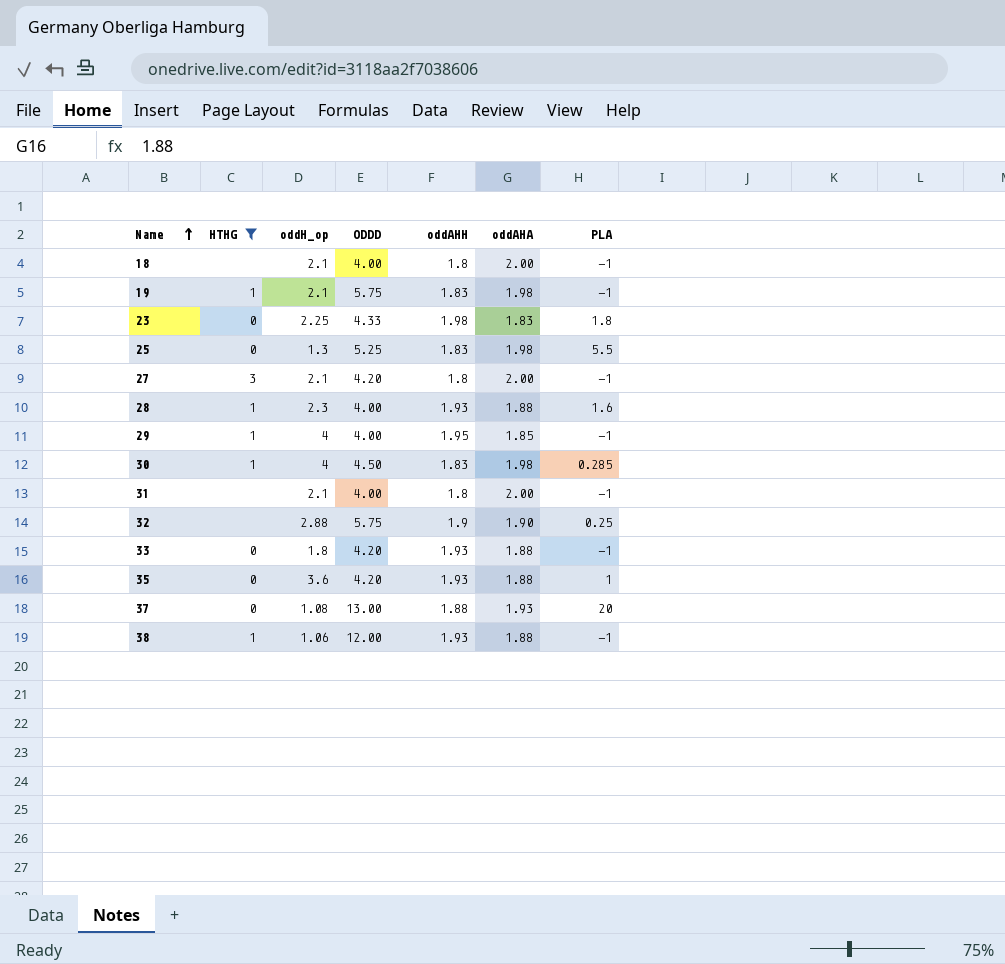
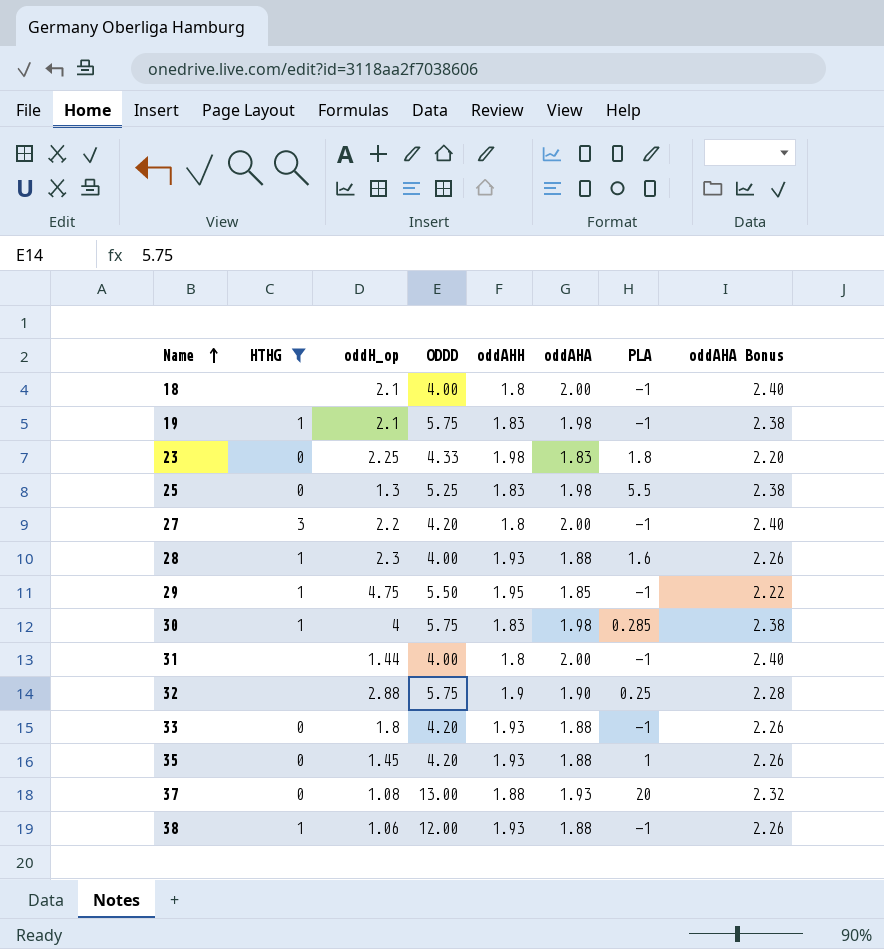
column oddAHA Bonus | formula: none -> [oddAHA] * 1.2
27 | oddH_op: 2.1 -> 2.2
29 | oddH_op: 4 -> 4.75
29 | ODDD: 4.00 -> 5.50
30 | ODDD: 4.50 -> 5.75
31 | oddH_op: 2.1 -> 1.44
35 | oddH_op: 3.6 -> 1.45

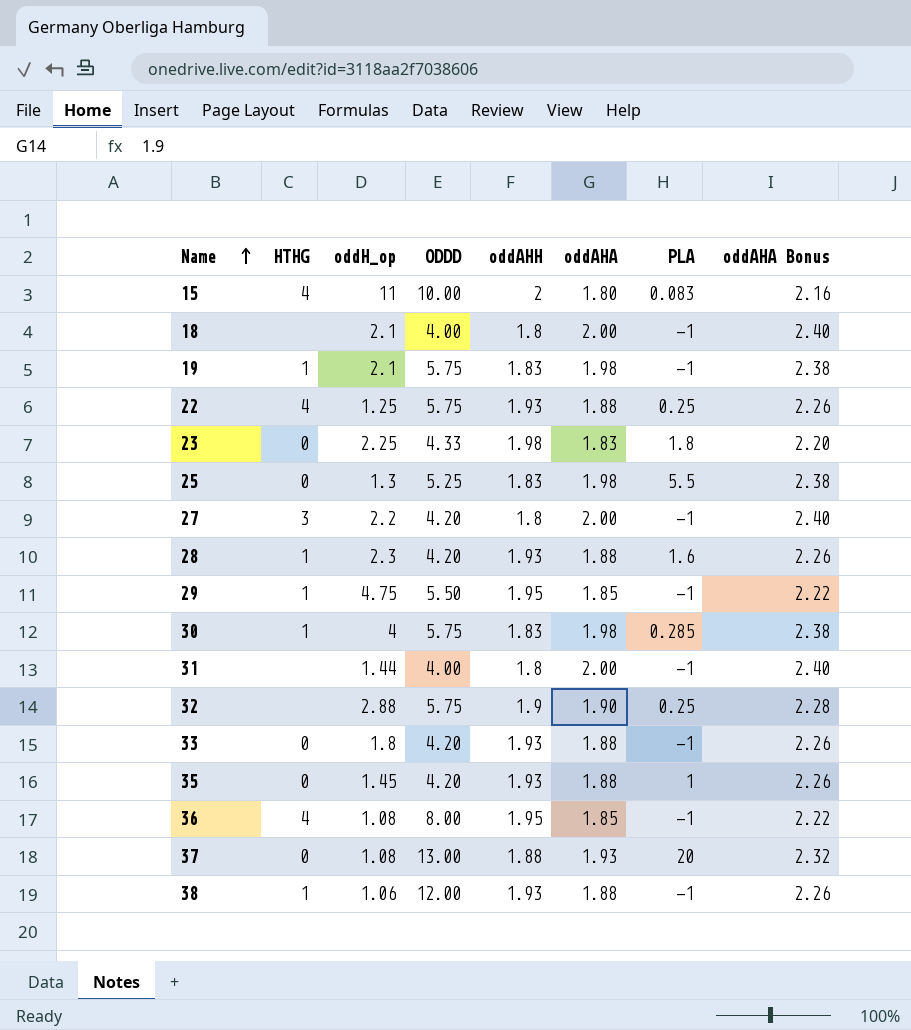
filter: HTHG != 4 -> none
28 | ODDD: 4.00 -> 4.20

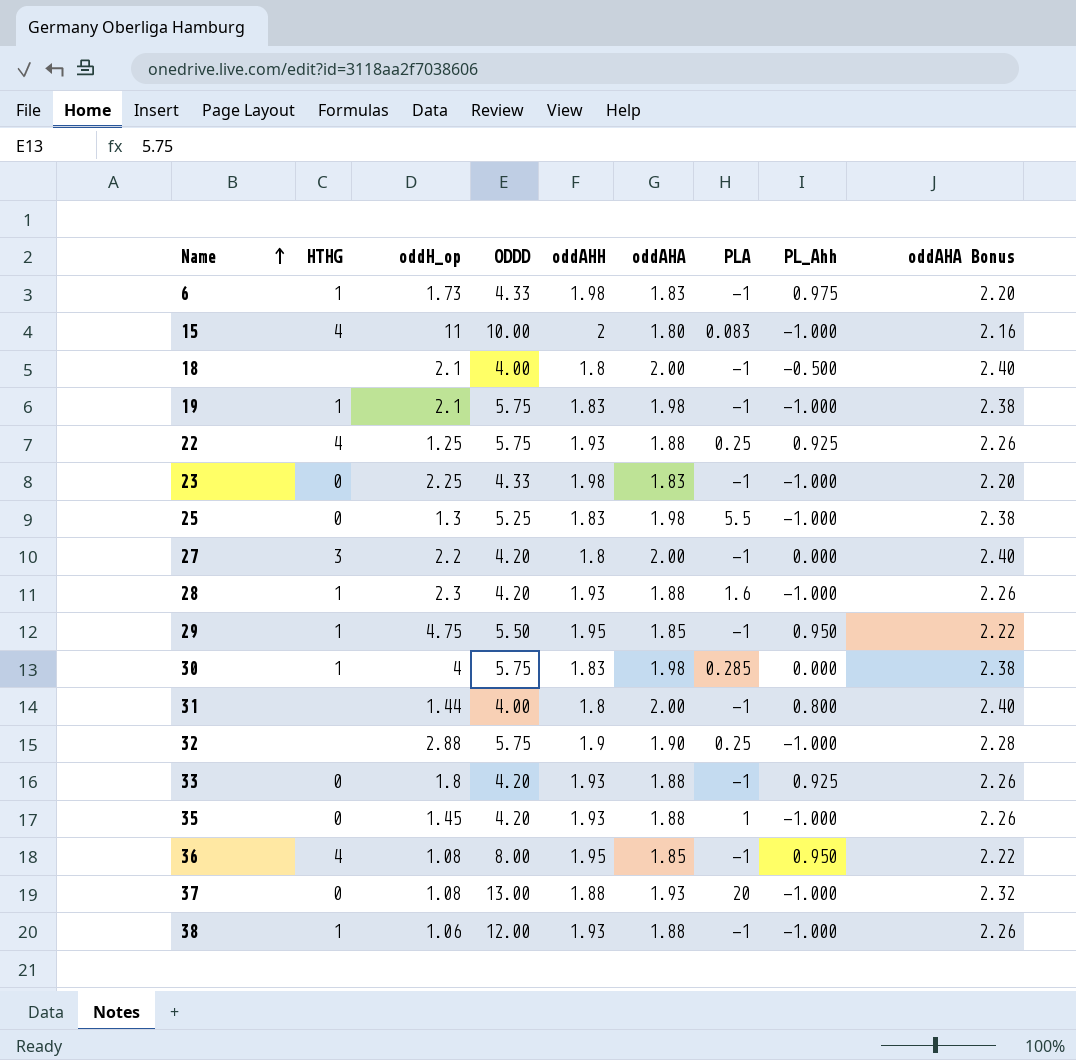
column PL_Ahh | position: none -> 8
row 6: none -> 1 | 1.73 | 4.33 | 1.98 | 1.83 | -1 | 0.975 | 2.20
23 | PLA: 1.8 -> -1

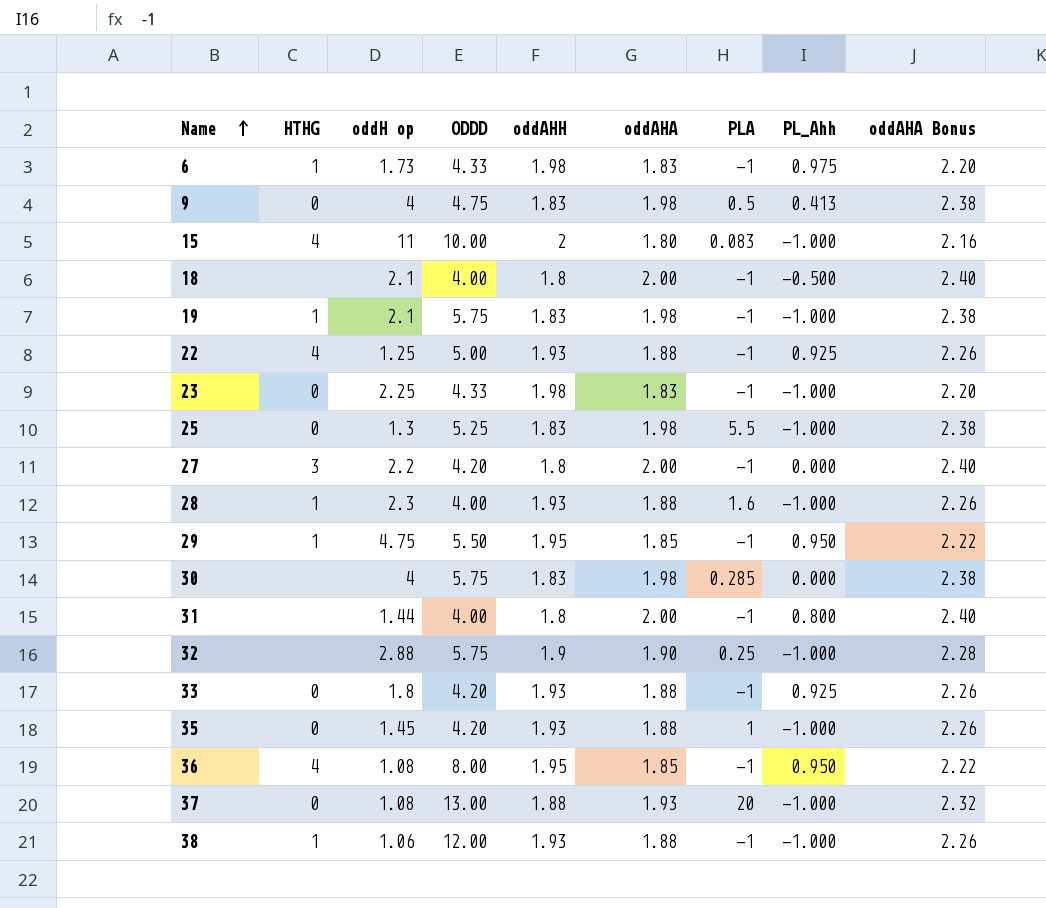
column name: oddH_op -> oddH op
row 9: none -> 0 | 4 | 4.75 | 1.83 | 1.98 | 0.5 | 0.413 | 2.38
22 | ODDD: 5.75 -> 5.00
22 | PLA: 0.25 -> -1
28 | ODDD: 4.20 -> 4.00
30 | HTHG: 1 -> none

